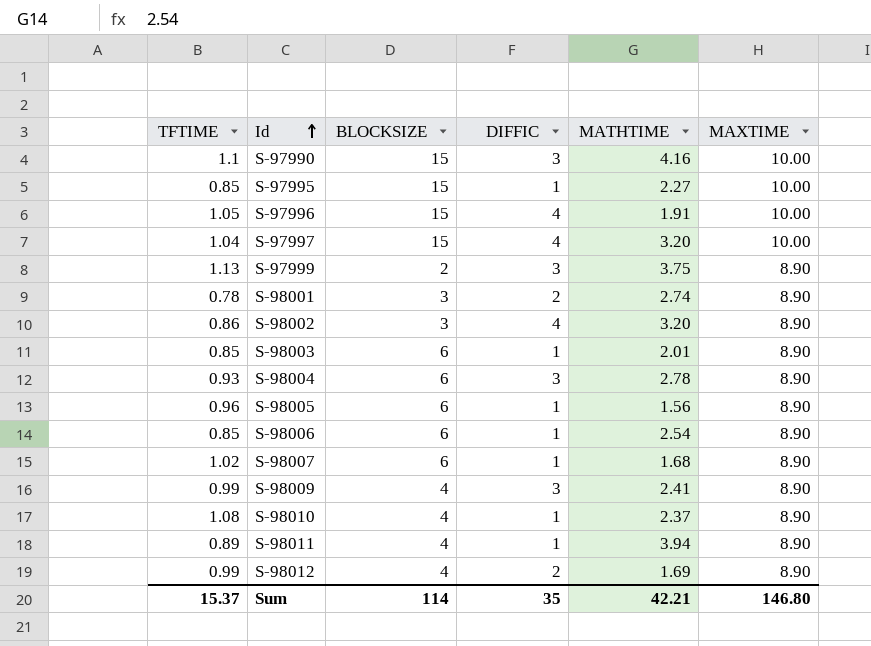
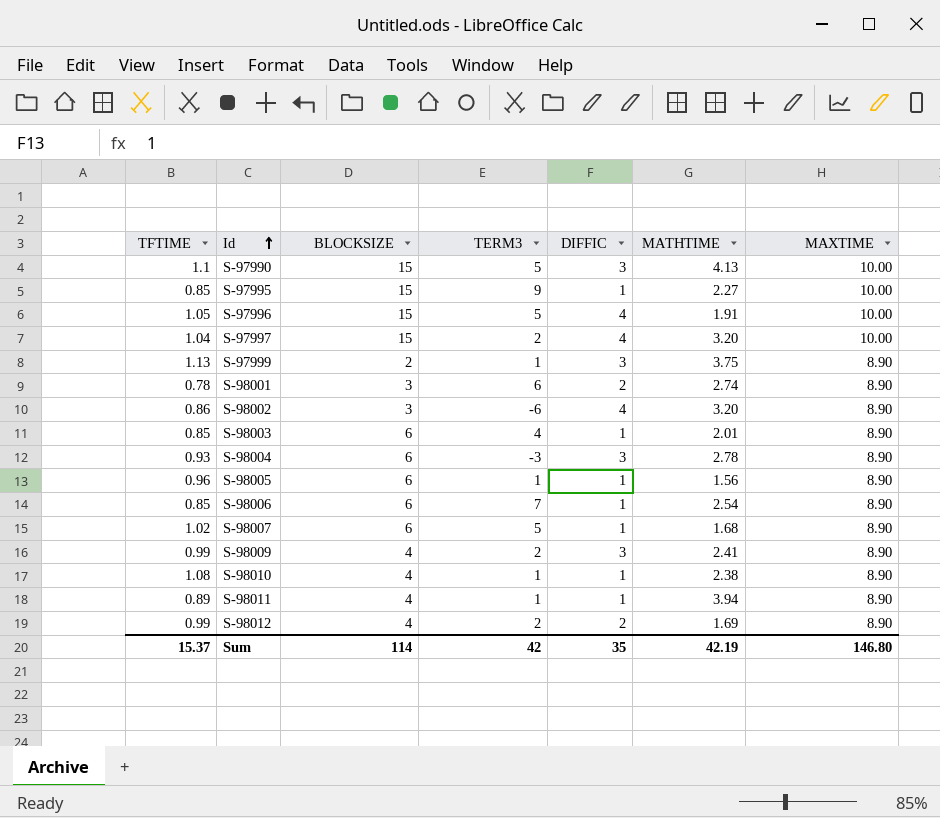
column TERM3 | position: none -> 4
S-97990 | MATHTIME: 4.16 -> 4.13
S-98010 | MATHTIME: 2.37 -> 2.38
Sum | MATHTIME: 42.21 -> 42.19

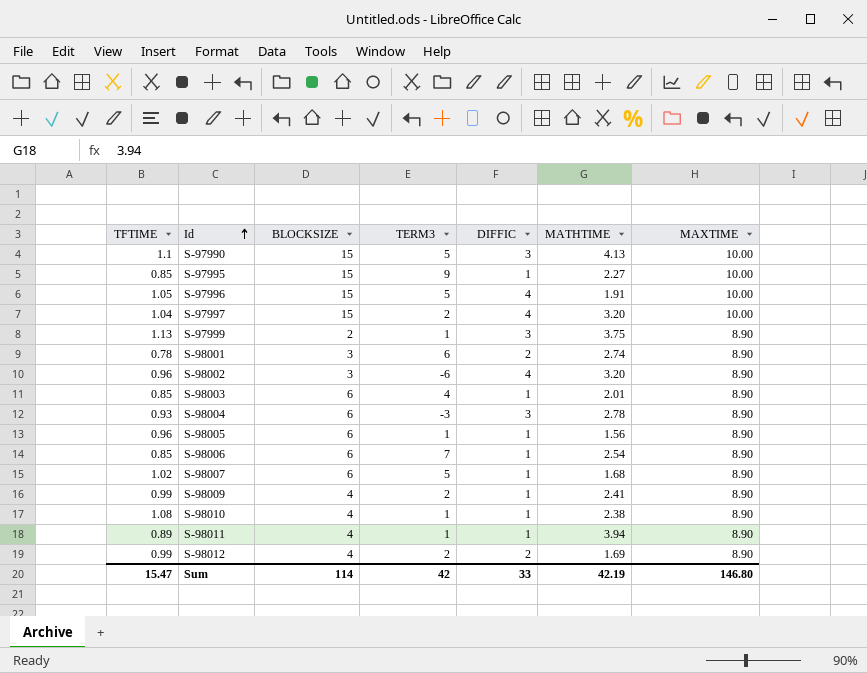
S-98002 | TFTIME: 0.86 -> 0.96
S-98009 | DIFFIC: 3 -> 1
Sum | TFTIME: 15.37 -> 15.47
Sum | DIFFIC: 35 -> 33

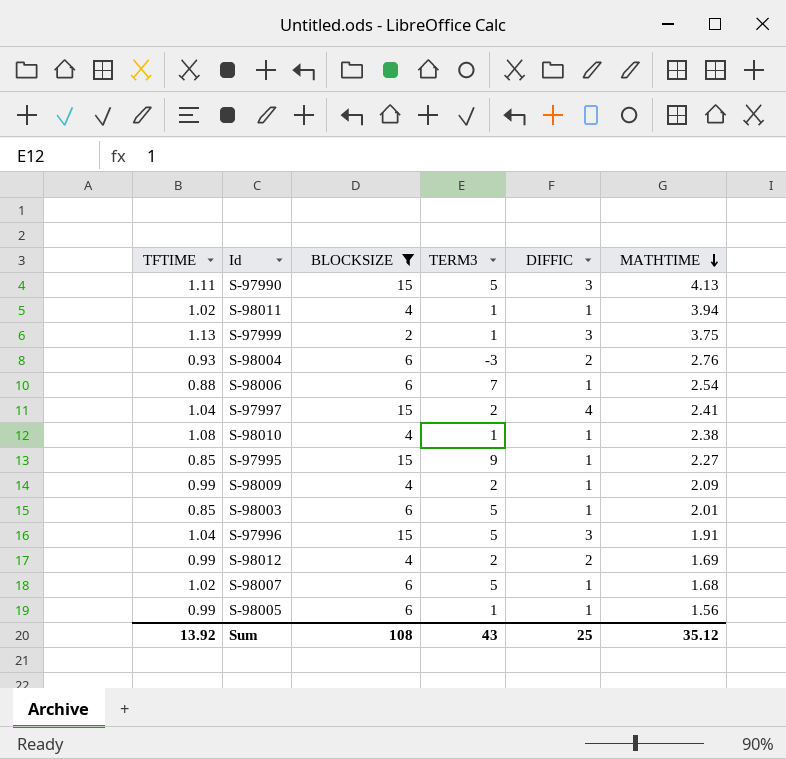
filter: none -> BLOCKSIZE != 3
row order: Id ascending -> MATHTIME descending
column MAXTIME | position: 7 -> none
S-97990 | TFTIME: 1.1 -> 1.11
S-98011 | TFTIME: 0.89 -> 1.02
S-98004 | DIFFIC: 3 -> 2
S-98004 | MATHTIME: 2.78 -> 2.76
S-98006 | TFTIME: 0.85 -> 0.88
S-97997 | MATHTIME: 3.20 -> 2.41
S-98009 | MATHTIME: 2.41 -> 2.09
S-98003 | TERM3: 4 -> 5
S-97996 | TFTIME: 1.05 -> 1.04
S-97996 | DIFFIC: 4 -> 3
S-98005 | TFTIME: 0.96 -> 0.99
Sum | TFTIME: 15.47 -> 13.92
Sum | BLOCKSIZE: 114 -> 108
Sum | TERM3: 42 -> 43
Sum | DIFFIC: 33 -> 25
Sum | MATHTIME: 42.19 -> 35.12

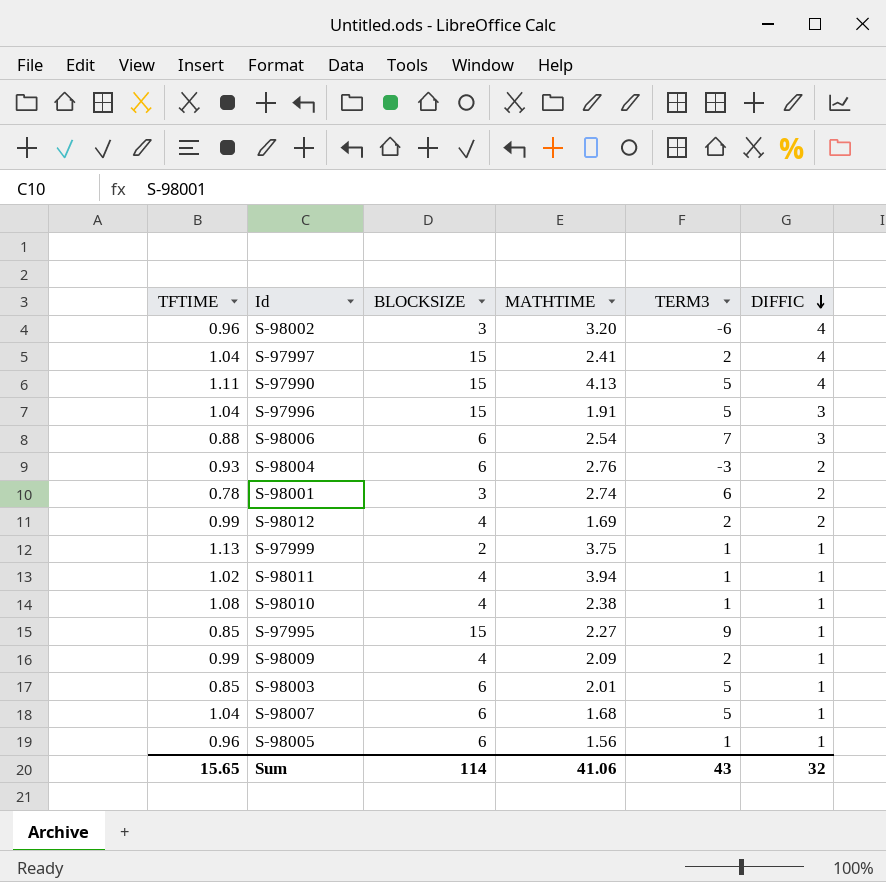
filter: BLOCKSIZE != 3 -> none
row order: MATHTIME descending -> DIFFIC descending
column MATHTIME | position: 6 -> 4
S-97990 | DIFFIC: 3 -> 4
S-98006 | DIFFIC: 1 -> 3
S-97999 | DIFFIC: 3 -> 1
S-98007 | TFTIME: 1.02 -> 1.04
S-98005 | TFTIME: 0.99 -> 0.96
Sum | TFTIME: 13.92 -> 15.65
Sum | BLOCKSIZE: 108 -> 114
Sum | MATHTIME: 35.12 -> 41.06
Sum | DIFFIC: 25 -> 32

